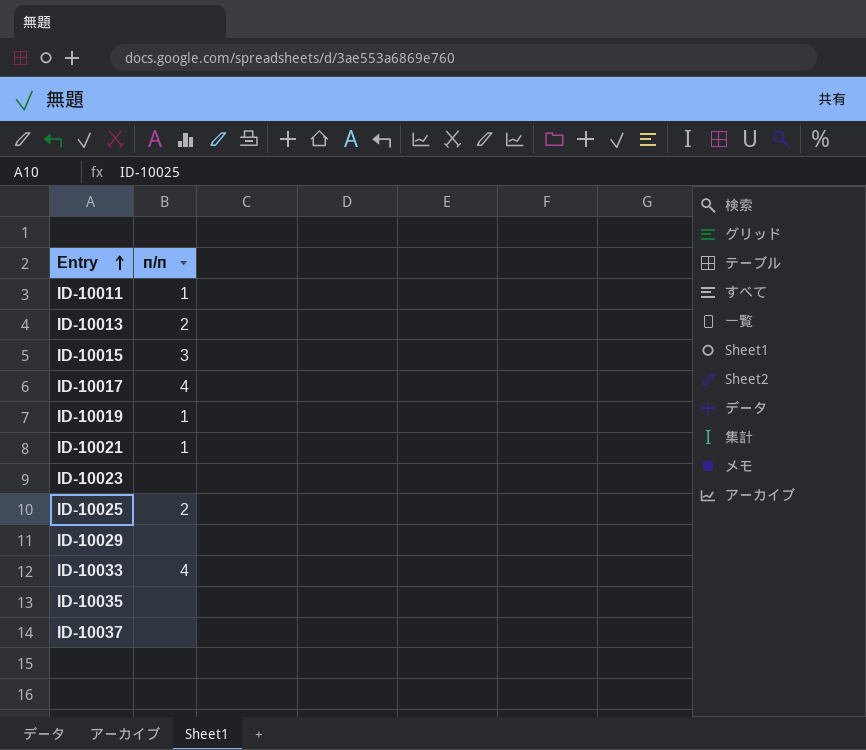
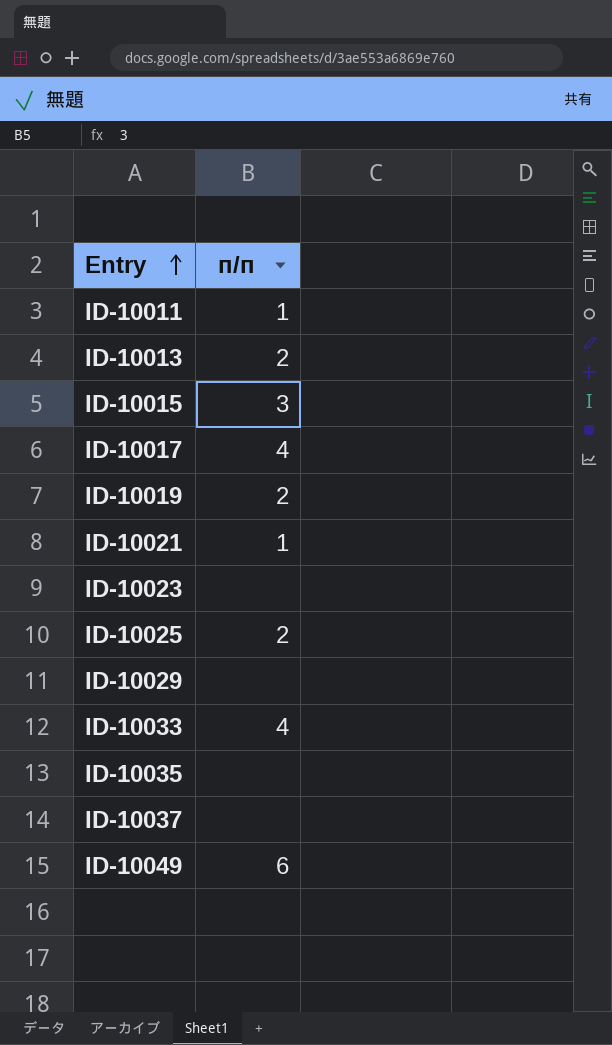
ID-10019 | п/п: 1 -> 2
row ID-10049: none -> 6

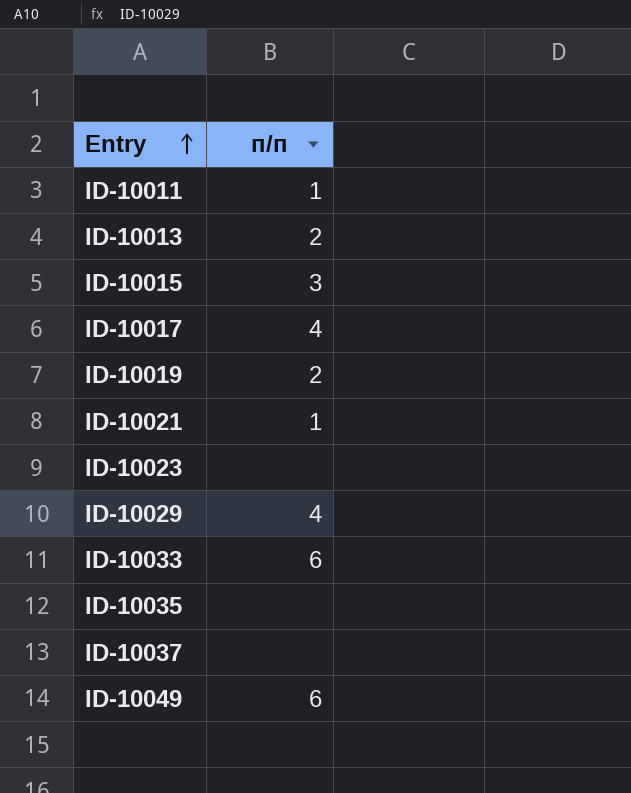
row ID-10025: 2 -> none
ID-10029 | п/п: none -> 4
ID-10033 | п/п: 4 -> 6

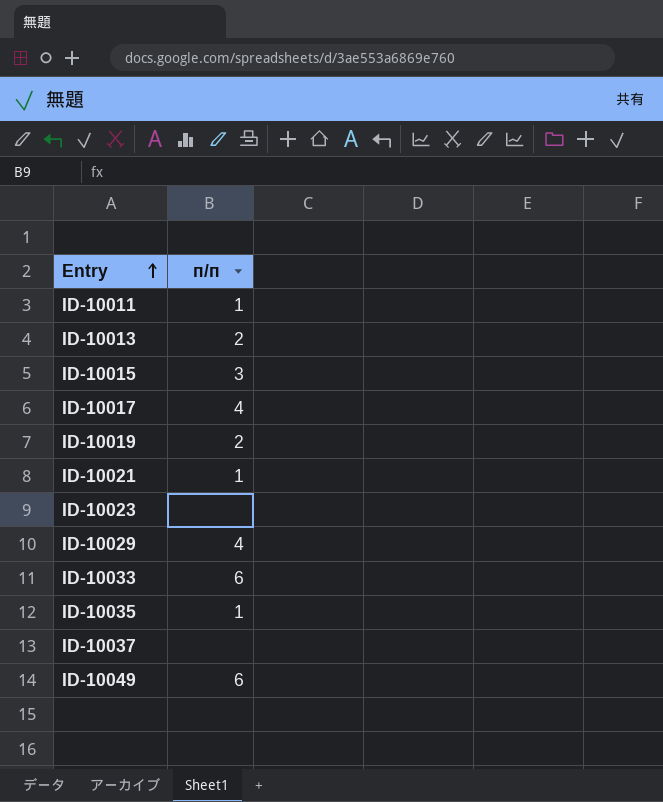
ID-10035 | п/п: none -> 1

